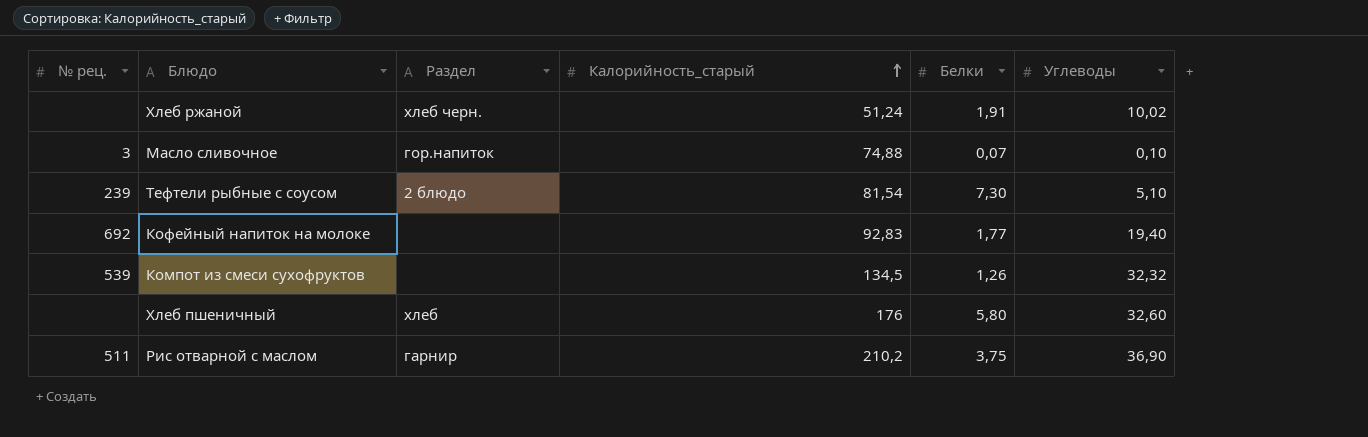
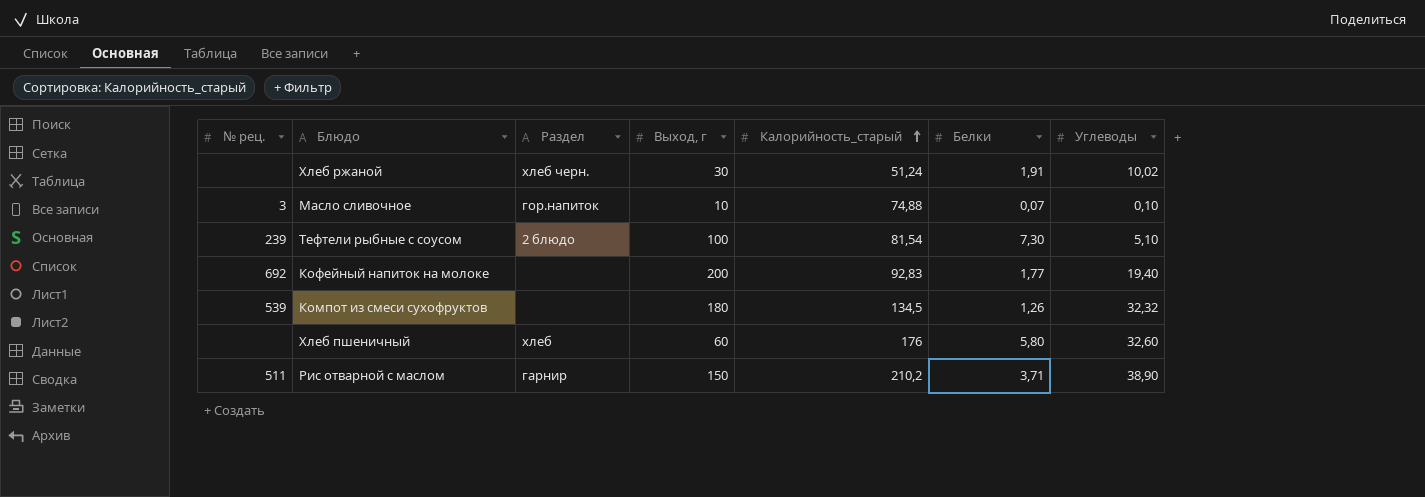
column Выход, г | position: none -> 4
Рис отварной с маслом | Белки: 3,75 -> 3,71
Рис отварной с маслом | Углеводы: 36,90 -> 38,90

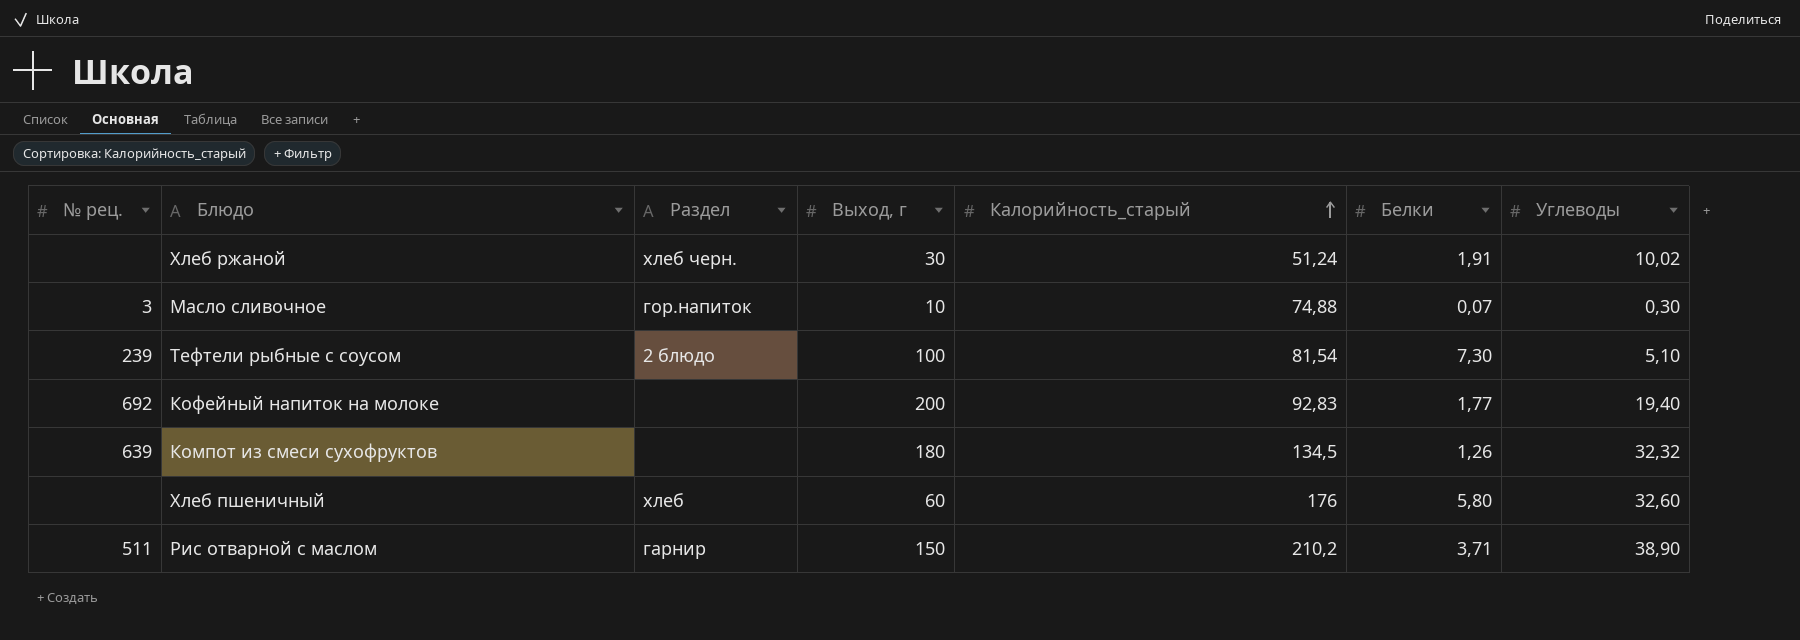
Масло сливочное | Углеводы: 0,10 -> 0,30
Компот из смеси сухофруктов | № рец.: 539 -> 639

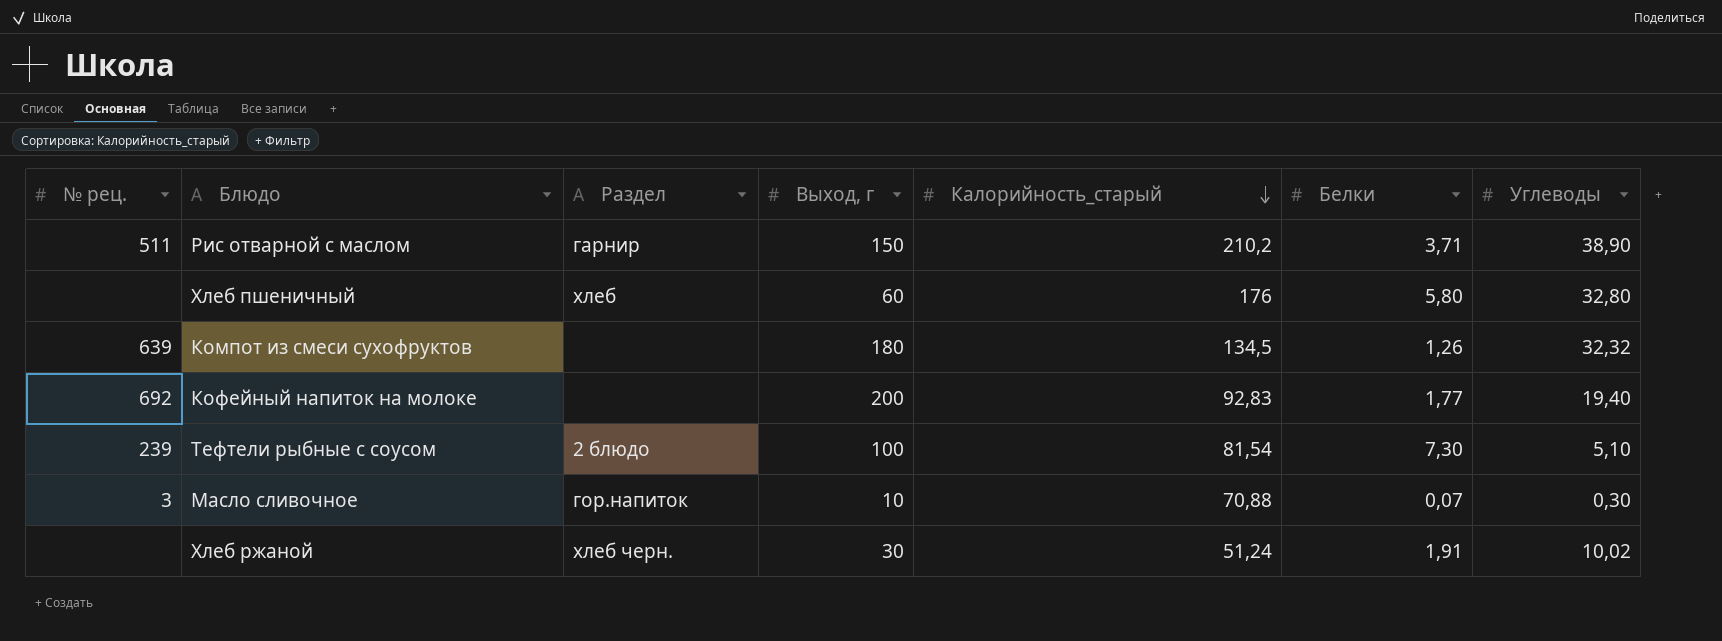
row order: Калорийность_старый ascending -> Калорийность_старый descending
Хлеб пшеничный | Углеводы: 32,60 -> 32,80
Масло сливочное | Калорийность_старый: 74,88 -> 70,88

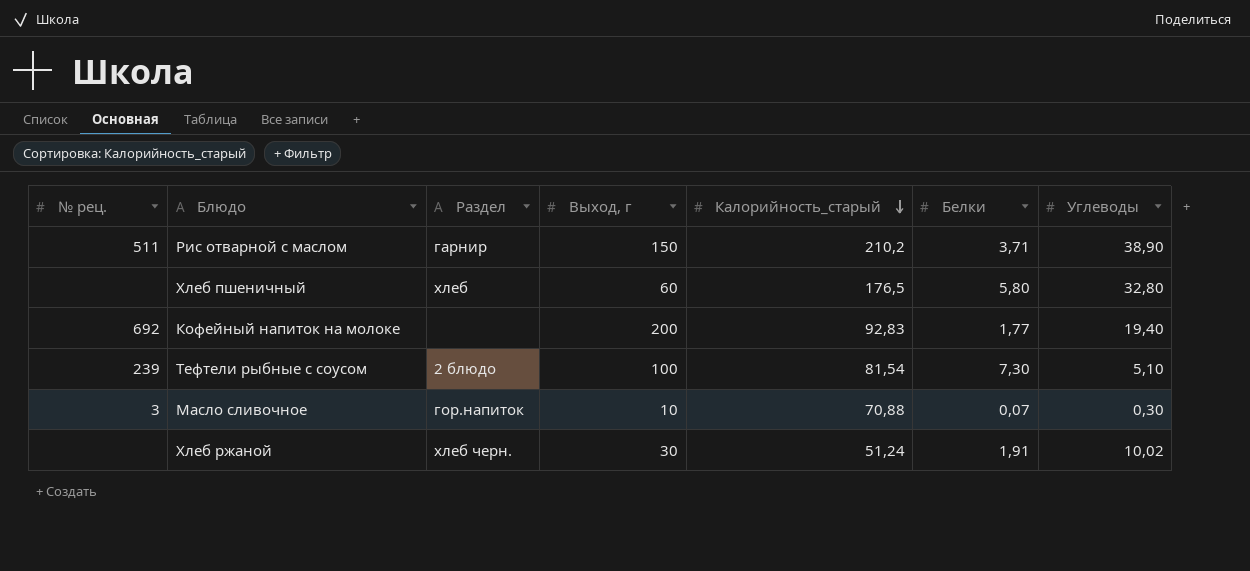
row Компот из смеси сухофруктов: 639 | none | 180 | 134,5 | 1,26 | 32,32 -> none
Хлеб пшеничный | Калорийность_старый: 176 -> 176,5

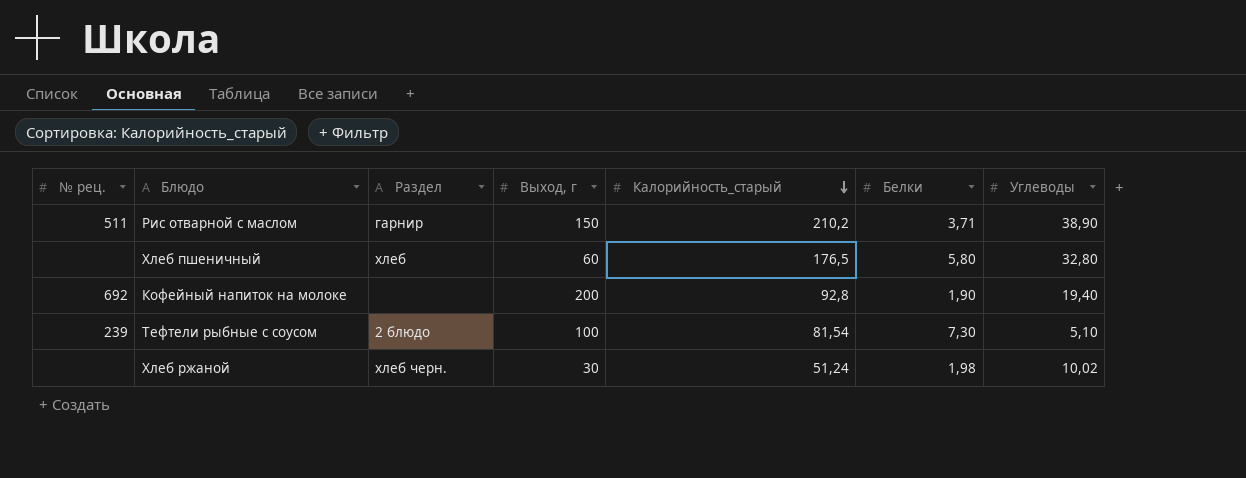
row Масло сливочное: 3 | гор.напиток | 10 | 70,88 | 0,07 | 0,30 -> none
Кофейный напиток на молоке | Калорийность_старый: 92,83 -> 92,8
Кофейный напиток на молоке | Белки: 1,77 -> 1,90
Хлеб ржаной | Белки: 1,91 -> 1,98

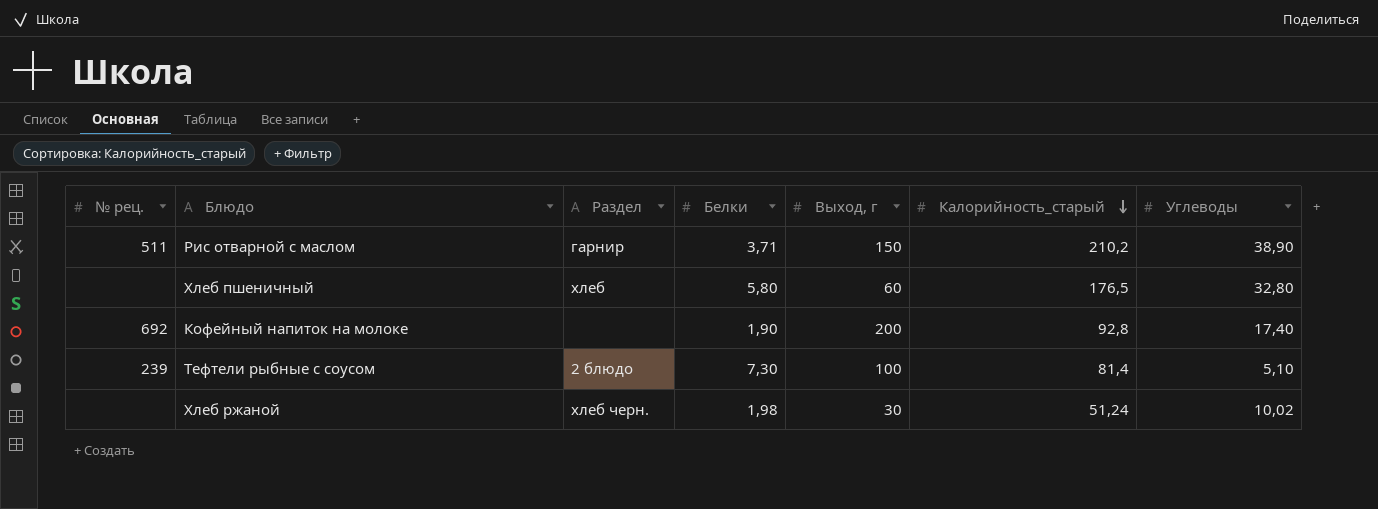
column Белки | position: 6 -> 4
Кофейный напиток на молоке | Углеводы: 19,40 -> 17,40
Тефтели рыбные с соусом | Калорийность_старый: 81,54 -> 81,4

